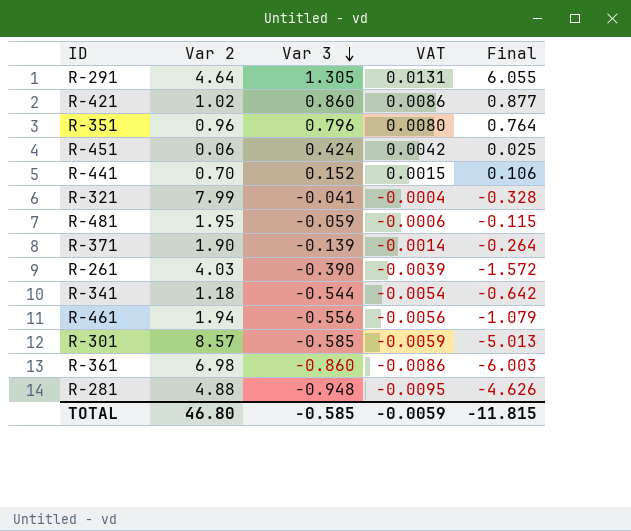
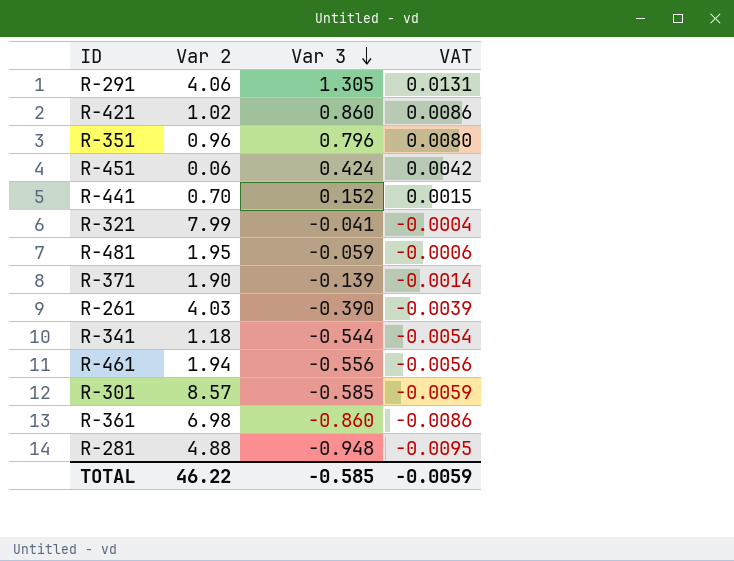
column Final | formula: [Var 2] * [Var 3] -> none
R-291 | Var 2: 4.64 -> 4.06
TOTAL | Var 2: 46.80 -> 46.22

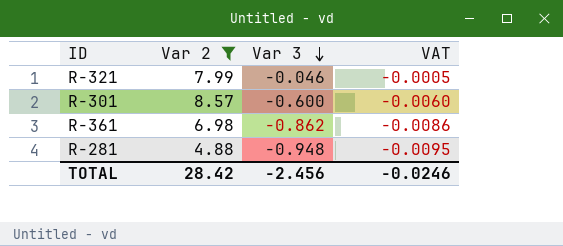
filter: none -> Var 2 >= 4.88
R-321 | Var 3: -0.041 -> -0.046
R-321 | VAT: -0.0004 -> -0.0005
R-301 | Var 3: -0.585 -> -0.600
R-301 | VAT: -0.0059 -> -0.0060
R-361 | Var 3: -0.860 -> -0.862
TOTAL | Var 2: 46.22 -> 28.42
TOTAL | Var 3: -0.585 -> -2.456
TOTAL | VAT: -0.0059 -> -0.0246

